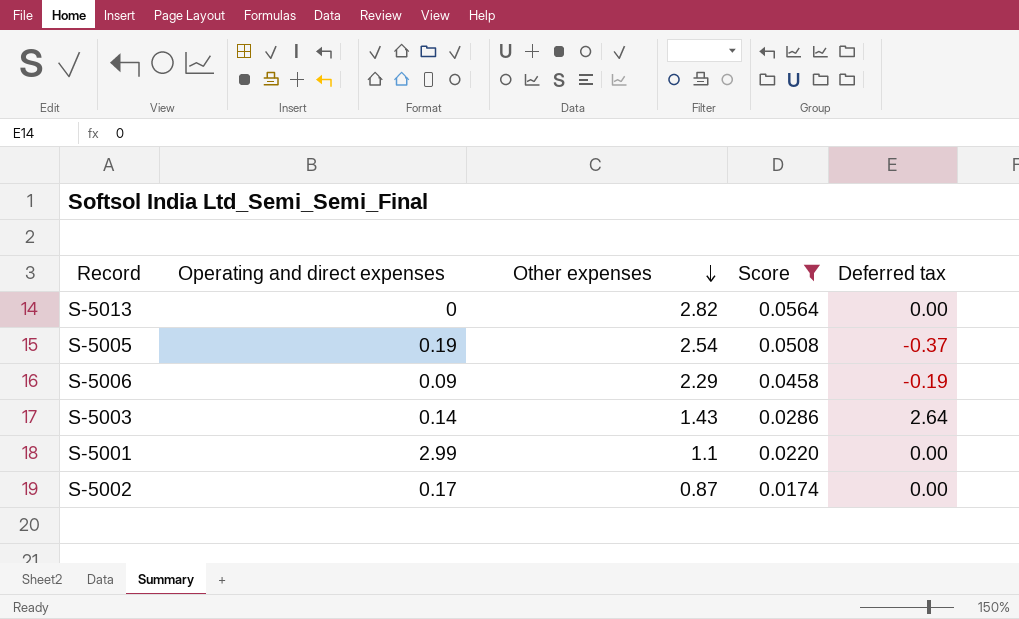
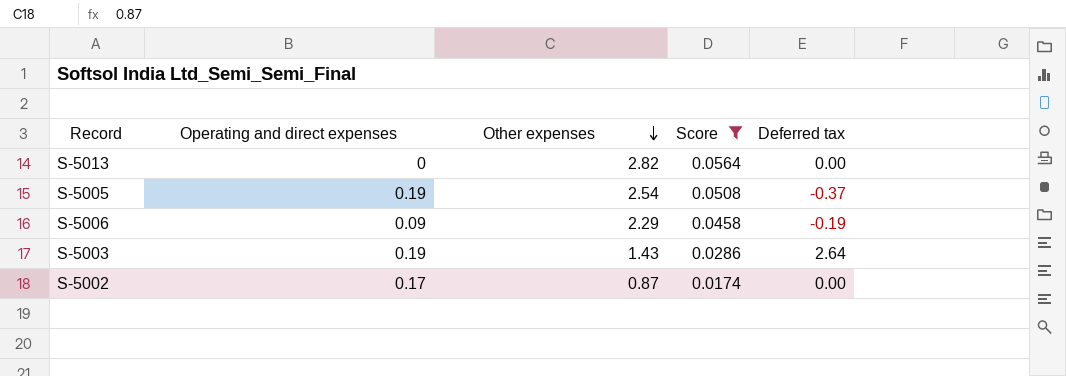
row S-5001: 2.99 | 1.1 | 0.0220 | 0.00 -> none
S-5003 | Operating and direct expenses: 0.14 -> 0.19

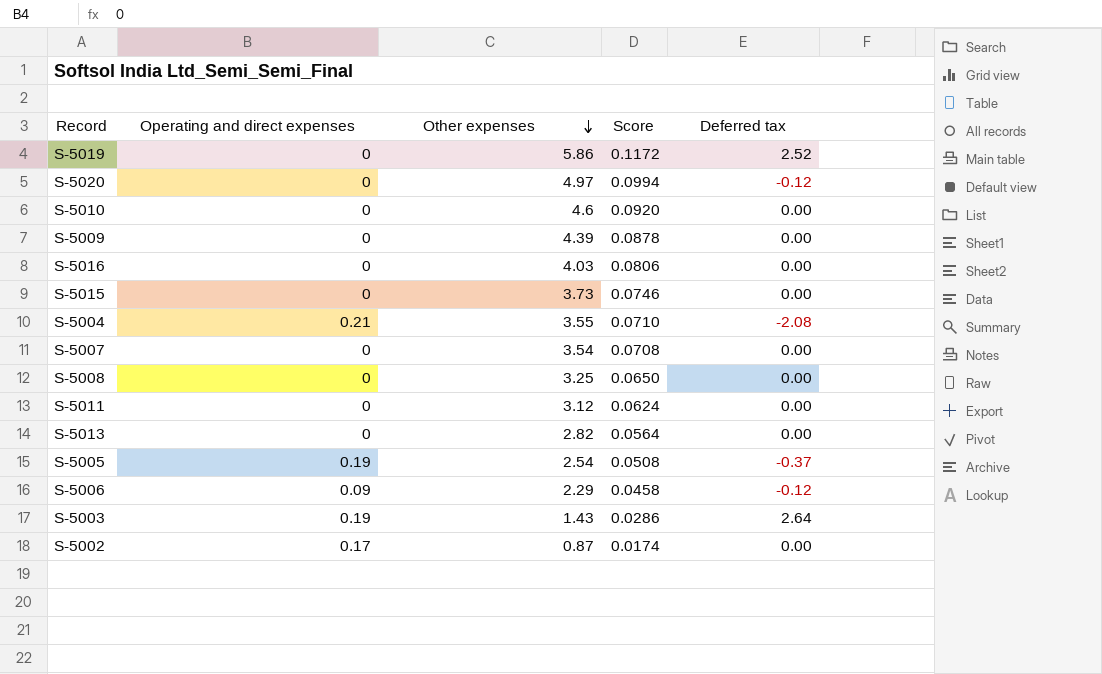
filter: Score <= 0.0564 -> none
S-5006 | Deferred tax: -0.19 -> -0.12

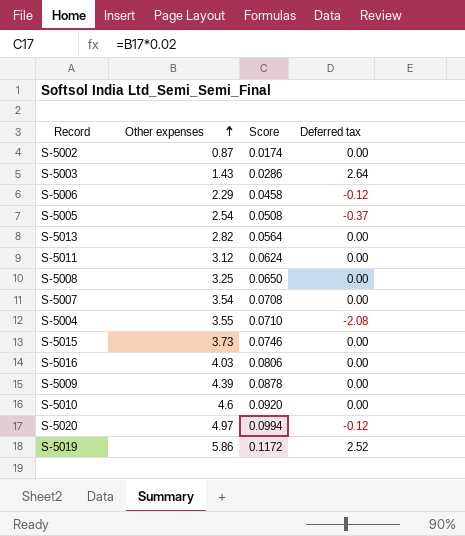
row order: Other expenses descending -> Other expenses ascending
column Operating and direct expenses | position: 2 -> none

